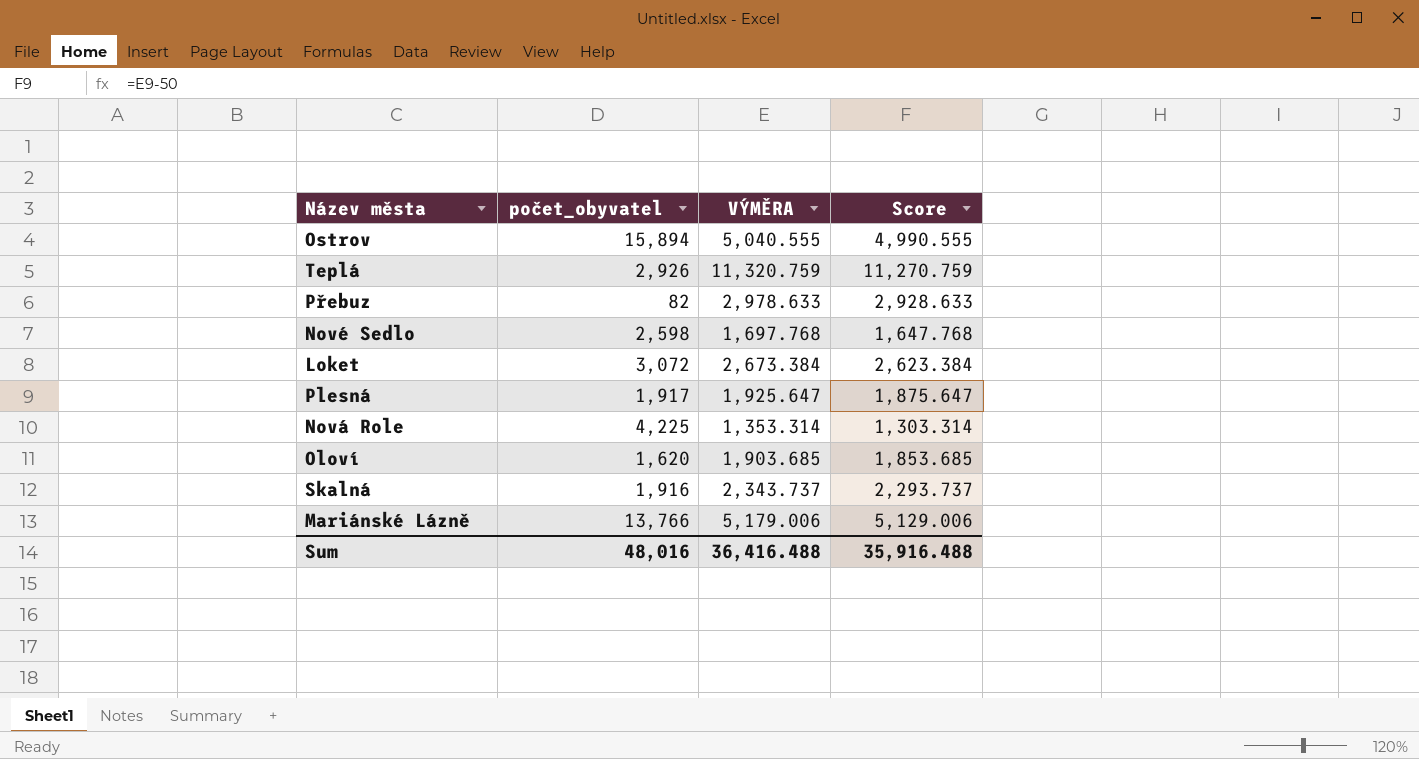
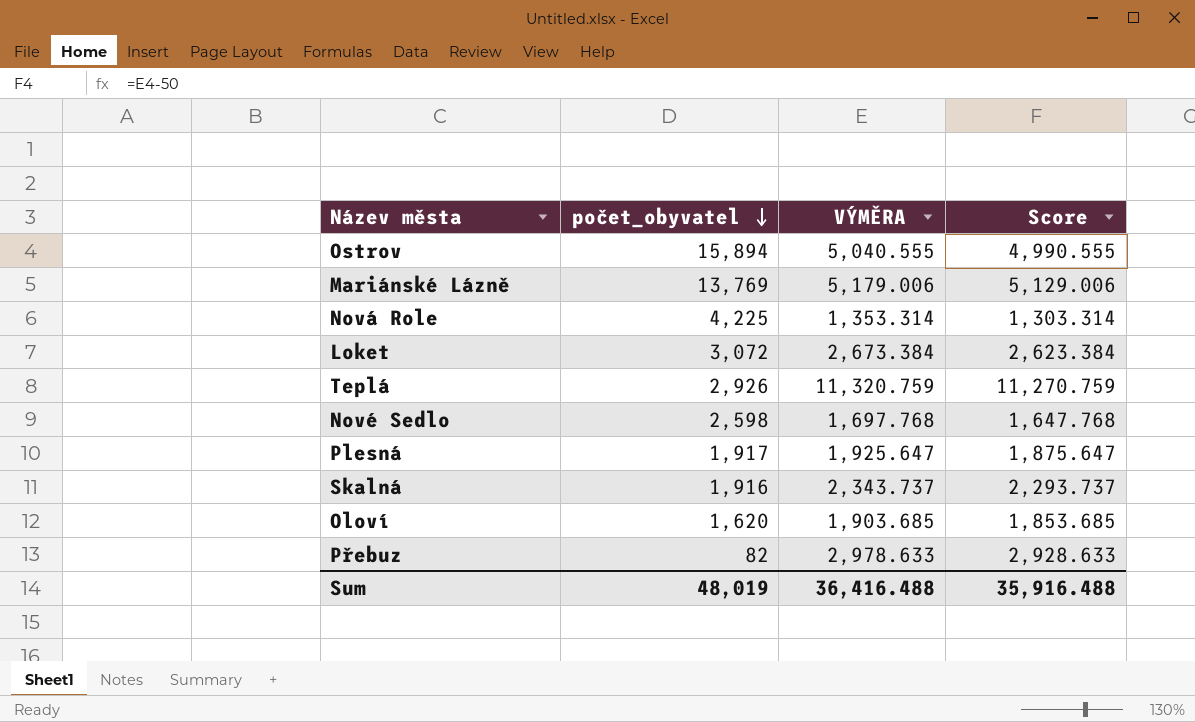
row order: none -> počet_obyvatel descending
Mariánské Lázně | počet_obyvatel: 13,766 -> 13,769
Sum | počet_obyvatel: 48,016 -> 48,019

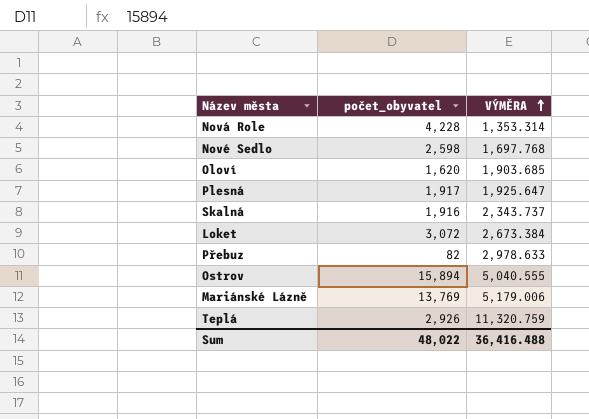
row order: počet_obyvatel descending -> VÝMĚRA ascending
column Score | formula: [VÝMĚRA] - 50 -> none
Nová Role | počet_obyvatel: 4,225 -> 4,228
Sum | počet_obyvatel: 48,019 -> 48,022

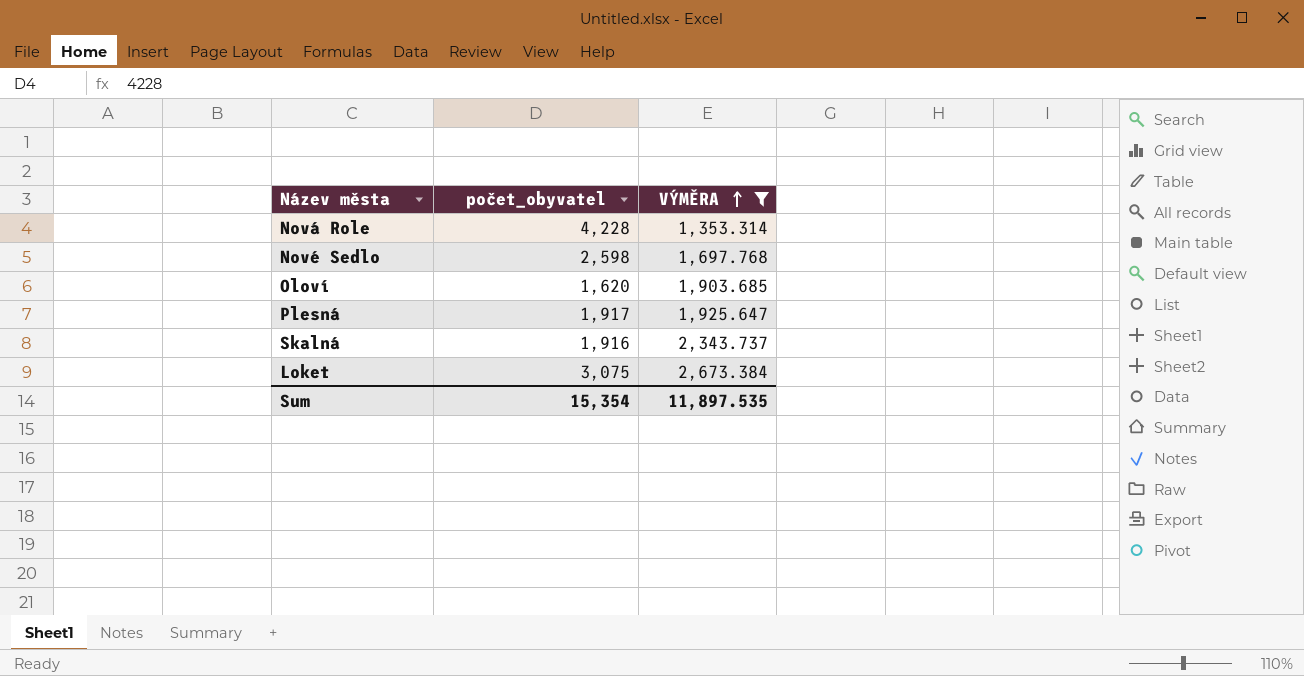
filter: none -> VÝMĚRA <= 2,673.384
Loket | počet_obyvatel: 3,072 -> 3,075
Sum | počet_obyvatel: 48,022 -> 15,354
Sum | VÝMĚRA: 36,416.488 -> 11,897.535

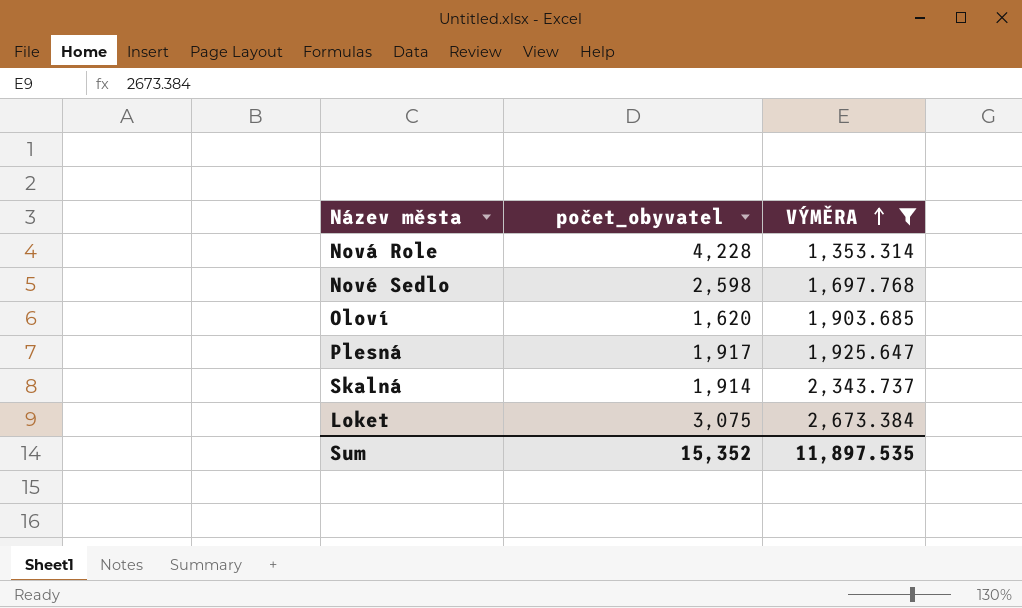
Skalná | počet_obyvatel: 1,916 -> 1,914
Sum | počet_obyvatel: 15,354 -> 15,352

